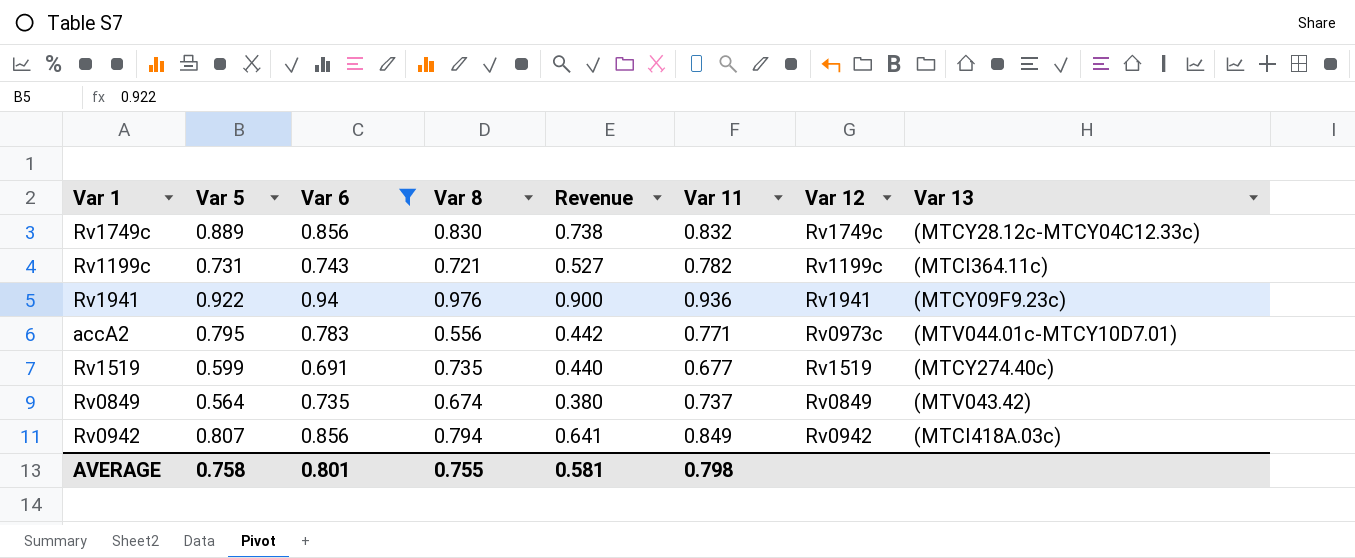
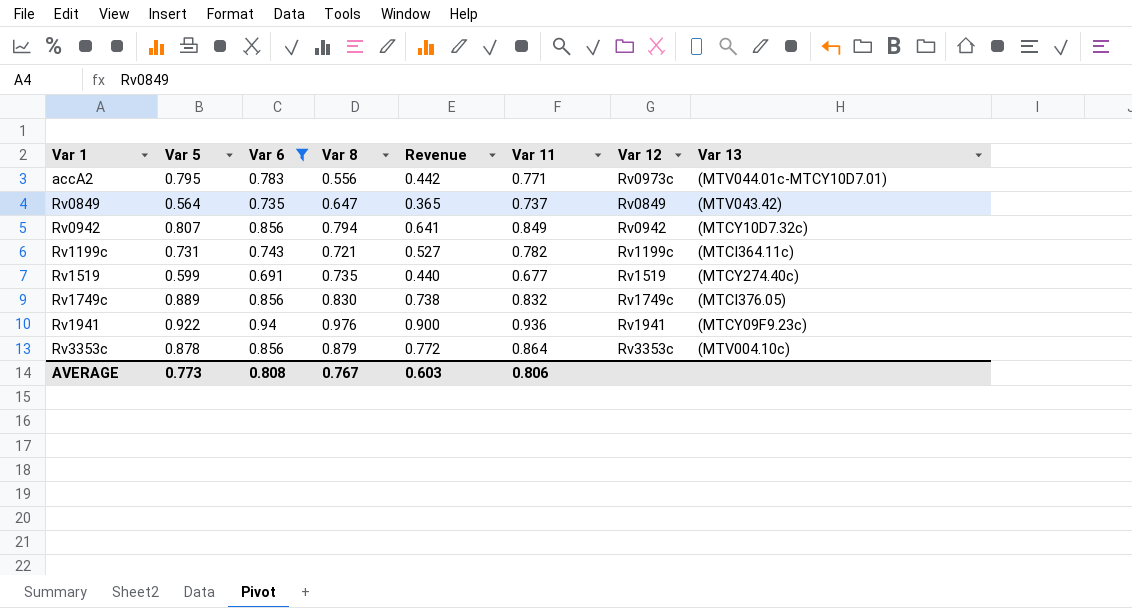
row order: none -> Var 1 ascending
Rv0849 | Var 8: 0.674 -> 0.647
Rv0849 | Revenue: 0.380 -> 0.365
Rv0942 | Var 13: (MTCI418A.03c) -> (MTCY10D7.32c)
Rv1749c | Var 13: (MTCY28.12c-MTCY04C12.33c) -> (MTCI376.05)
row Rv3353c: none -> 0.878 | 0.856 | 0.879 | 0.772 | 0.864 | Rv3353c | (MTV004.10c)
AVERAGE | Var 5: 0.758 -> 0.773
AVERAGE | Var 6: 0.801 -> 0.808
AVERAGE | Var 8: 0.755 -> 0.767
AVERAGE | Revenue: 0.581 -> 0.603
AVERAGE | Var 11: 0.798 -> 0.806

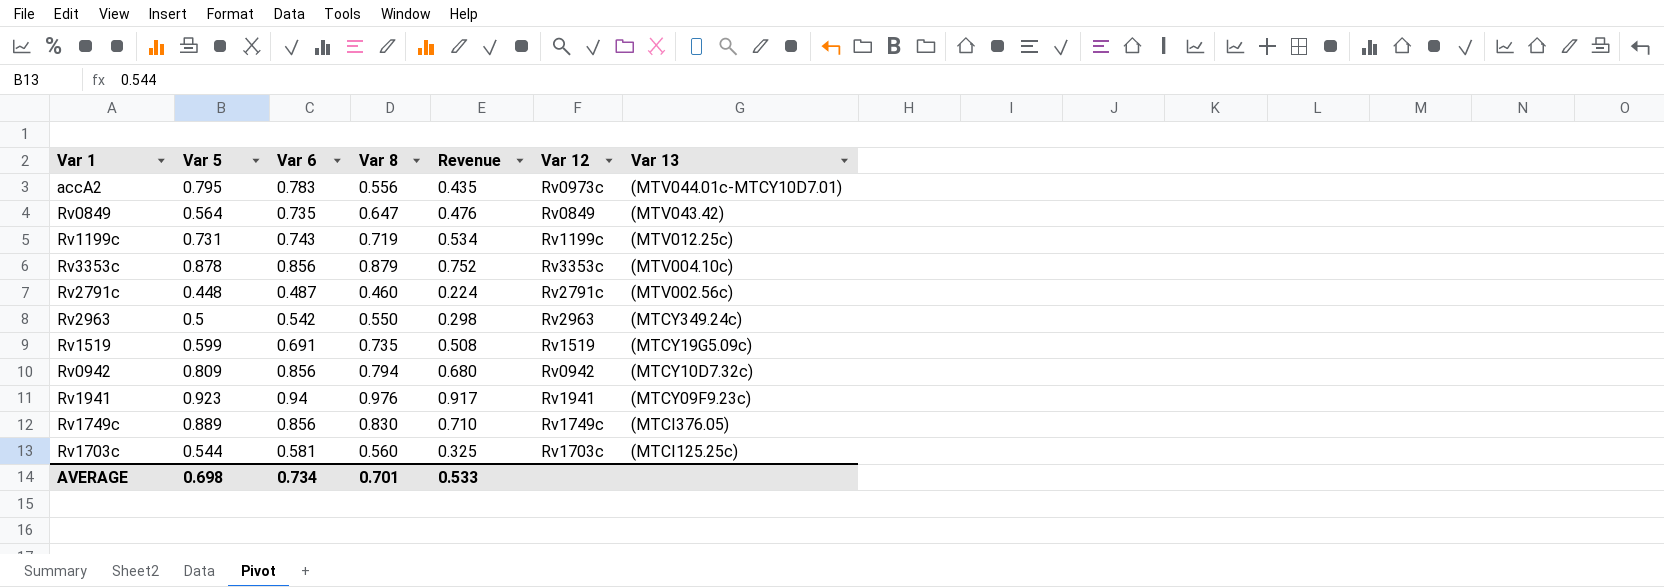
filter: Var 6 >= 0.691 -> none
row order: Var 1 ascending -> Var 13 descending
column Var 11 | position: 6 -> none
column Revenue | formula: [Var 5] * [Var 8] -> [Var 6] * [Var 8]
Rv1199c | Var 8: 0.721 -> 0.719
Rv1199c | Var 13: (MTCI364.11c) -> (MTV012.25c)
Rv1519 | Var 13: (MTCY274.40c) -> (MTCY19G5.09c)
Rv0942 | Var 5: 0.807 -> 0.809
Rv1941 | Var 5: 0.922 -> 0.923
AVERAGE | Var 5: 0.773 -> 0.698
AVERAGE | Var 6: 0.808 -> 0.734
AVERAGE | Var 8: 0.767 -> 0.701
AVERAGE | Revenue: 0.603 -> 0.533

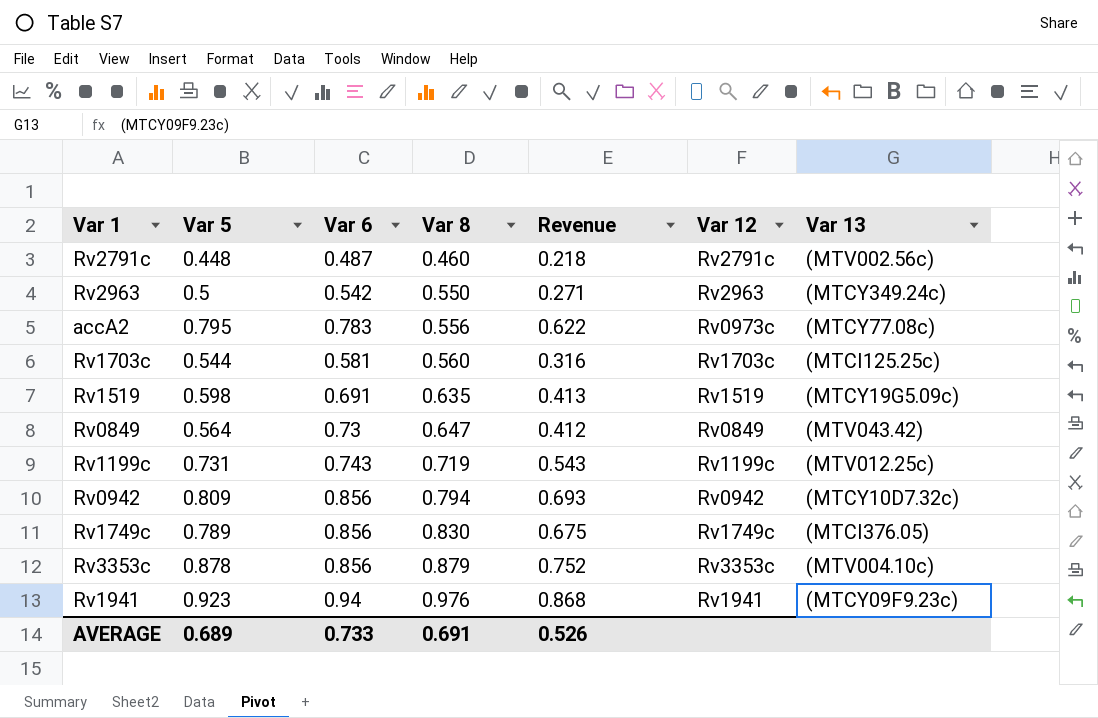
row order: Var 13 descending -> Var 8 ascending
column Revenue | formula: [Var 6] * [Var 8] -> [Var 5] * [Var 6]
accA2 | Var 13: (MTV044.01c-MTCY10D7.01) -> (MTCY77.08c)
Rv1519 | Var 5: 0.599 -> 0.598
Rv1519 | Var 8: 0.735 -> 0.635
Rv0849 | Var 6: 0.735 -> 0.73
Rv1749c | Var 5: 0.889 -> 0.789
AVERAGE | Var 5: 0.698 -> 0.689
AVERAGE | Var 6: 0.734 -> 0.733
AVERAGE | Var 8: 0.701 -> 0.691
AVERAGE | Revenue: 0.533 -> 0.526

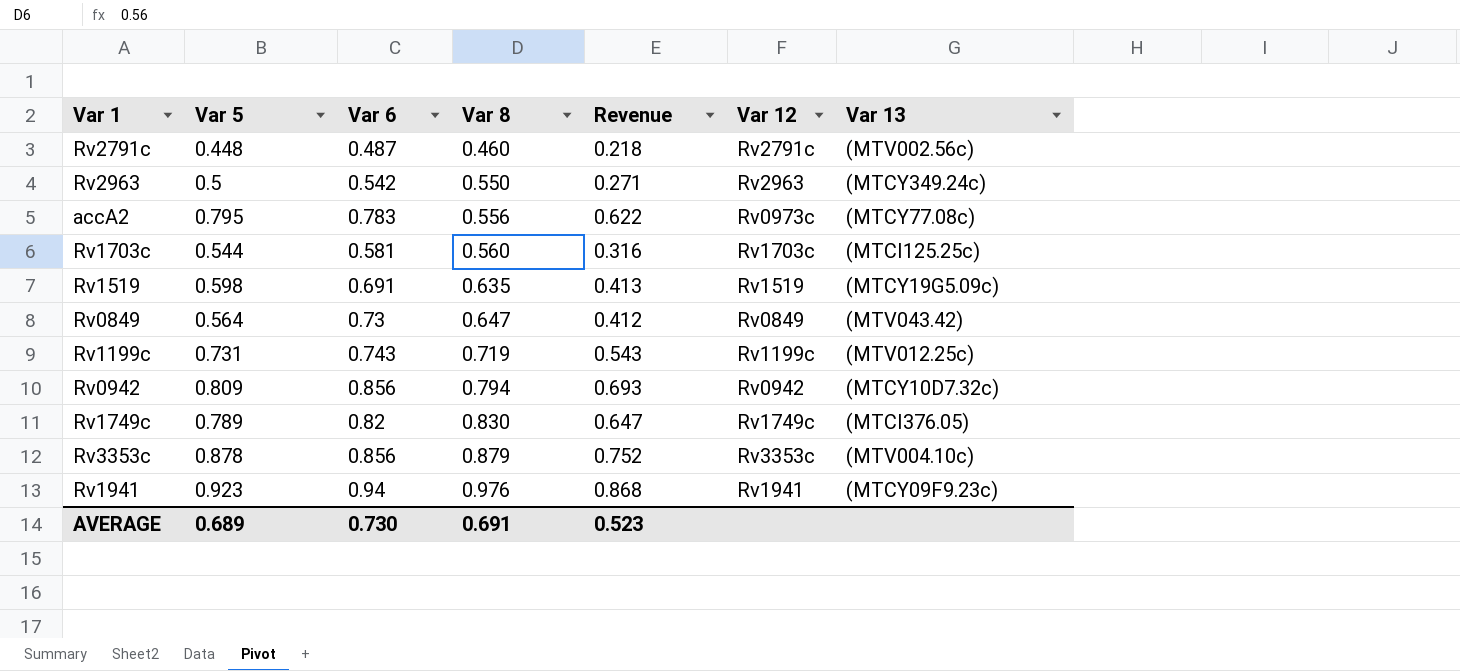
Rv1749c | Var 6: 0.856 -> 0.82
Rv1749c | Revenue: 0.675 -> 0.647
AVERAGE | Var 6: 0.733 -> 0.730
AVERAGE | Revenue: 0.526 -> 0.523

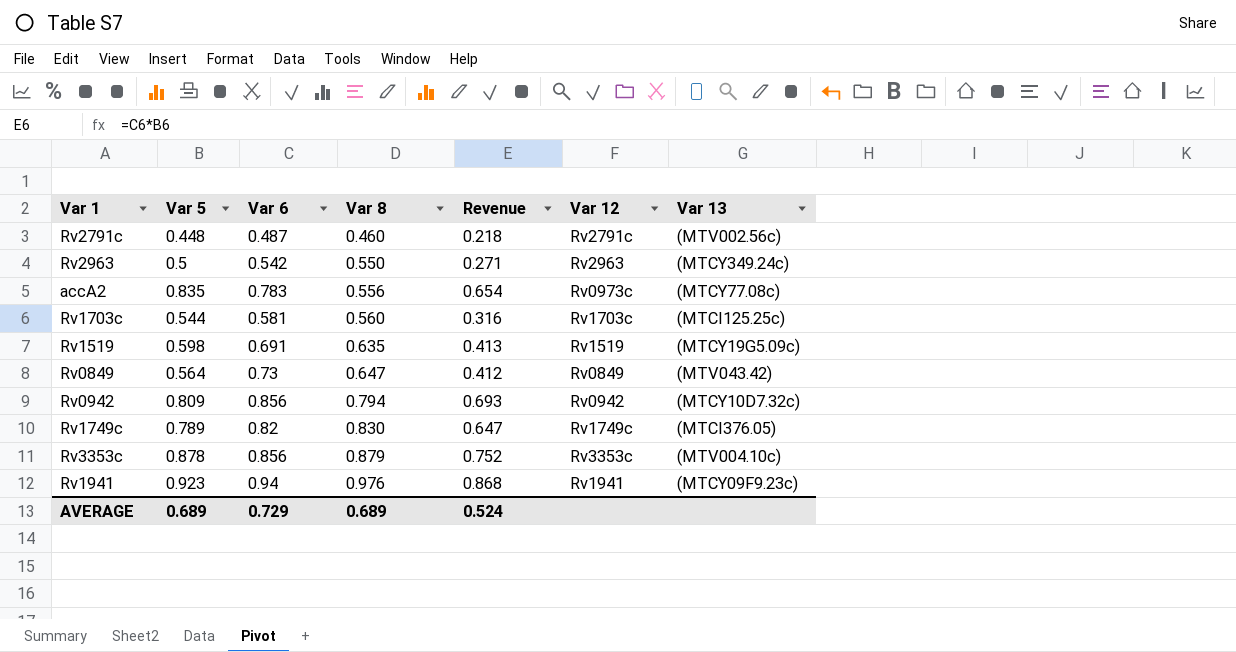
row Rv1199c: 0.731 | 0.743 | 0.719 | 0.543 | Rv1199c | (MTV012.25c) -> none
accA2 | Var 5: 0.795 -> 0.835
accA2 | Revenue: 0.622 -> 0.654
AVERAGE | Var 6: 0.730 -> 0.729
AVERAGE | Var 8: 0.691 -> 0.689
AVERAGE | Revenue: 0.523 -> 0.524

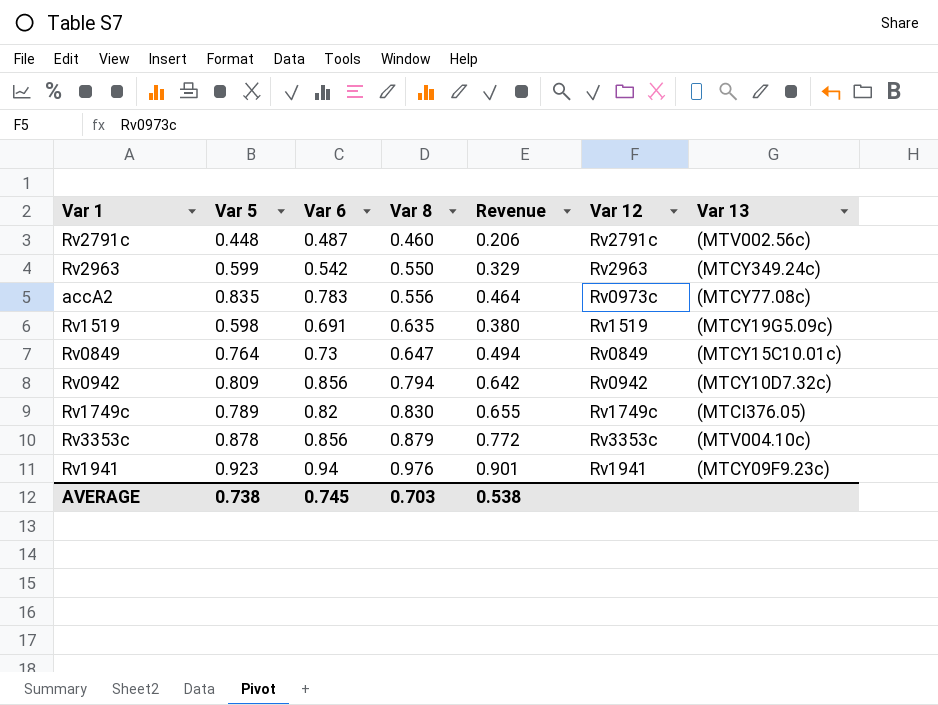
column Revenue | formula: [Var 5] * [Var 6] -> [Var 5] * [Var 8]
row Rv1703c: 0.544 | 0.581 | 0.560 | 0.316 | Rv1703c | (MTCI125.25c) -> none
Rv2963 | Var 5: 0.5 -> 0.599
Rv0849 | Var 5: 0.564 -> 0.764
Rv0849 | Var 13: (MTV043.42) -> (MTCY15C10.01c)
AVERAGE | Var 5: 0.689 -> 0.738
AVERAGE | Var 6: 0.729 -> 0.745
AVERAGE | Var 8: 0.689 -> 0.703
AVERAGE | Revenue: 0.524 -> 0.538

